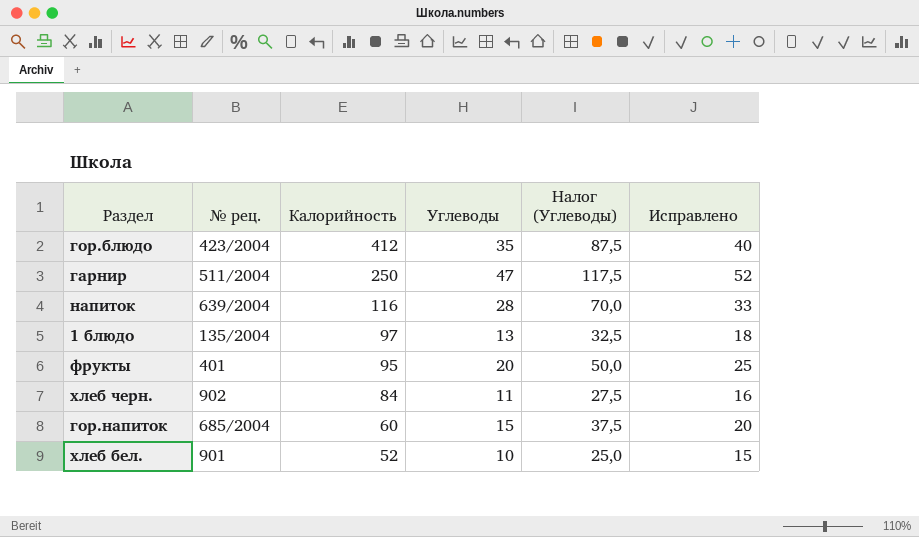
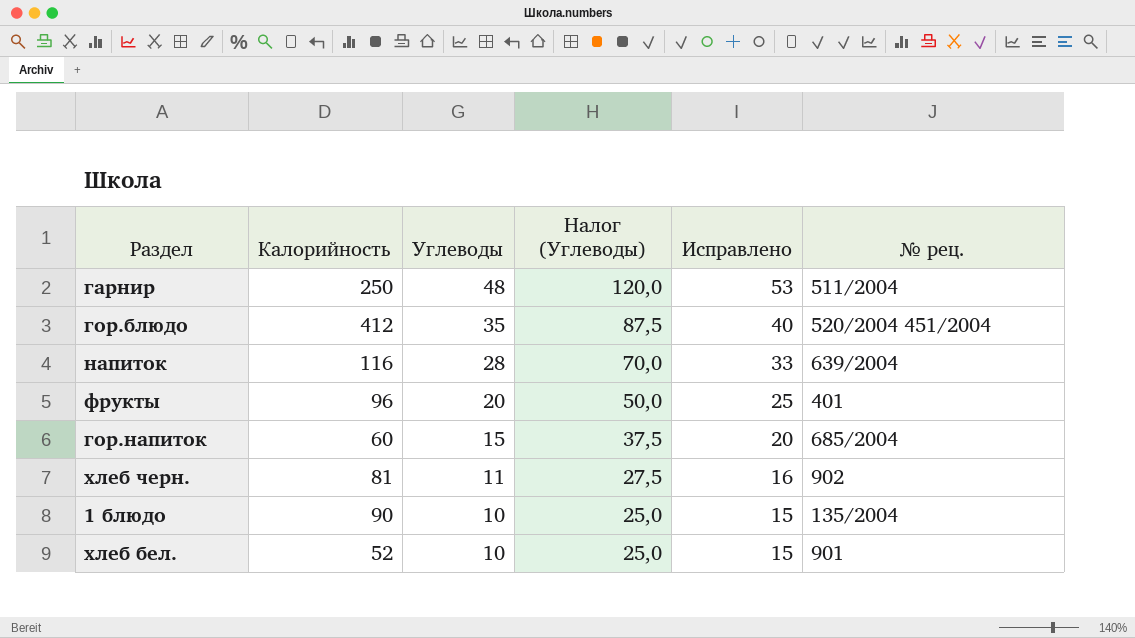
row order: Калорийность descending -> Углеводы descending
column № рец. | position: 2 -> 6
гарнир | Углеводы: 47 -> 48
гарнир | Налог (Углеводы): 117,5 -> 120,0
гарнир | Исправлено: 52 -> 53
гор.блюдо | № рец.: 423/2004 -> 520/2004 451/2004
фрукты | Калорийность: 95 -> 96
хлеб черн. | Калорийность: 84 -> 81
1 блюдо | Калорийность: 97 -> 90
1 блюдо | Углеводы: 13 -> 10
1 блюдо | Налог (Углеводы): 32,5 -> 25,0
1 блюдо | Исправлено: 18 -> 15

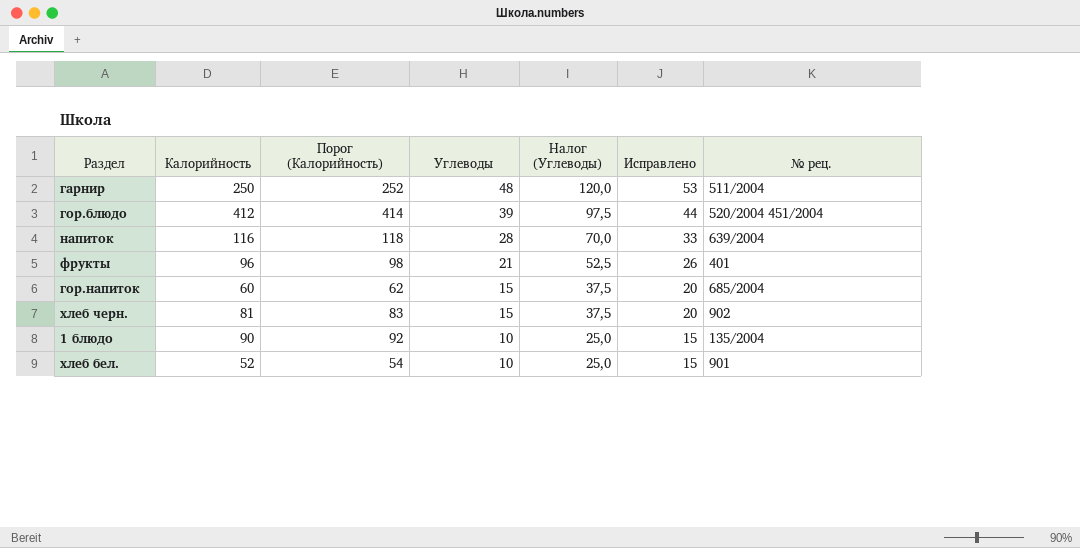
column Порог (Калорийность) | formula: none -> [Калорийность] + 2
гор.блюдо | Углеводы: 35 -> 39
гор.блюдо | Налог (Углеводы): 87,5 -> 97,5
гор.блюдо | Исправлено: 40 -> 44
фрукты | Углеводы: 20 -> 21
фрукты | Налог (Углеводы): 50,0 -> 52,5
фрукты | Исправлено: 25 -> 26
хлеб черн. | Углеводы: 11 -> 15
хлеб черн. | Налог (Углеводы): 27,5 -> 37,5
хлеб черн. | Исправлено: 16 -> 20

